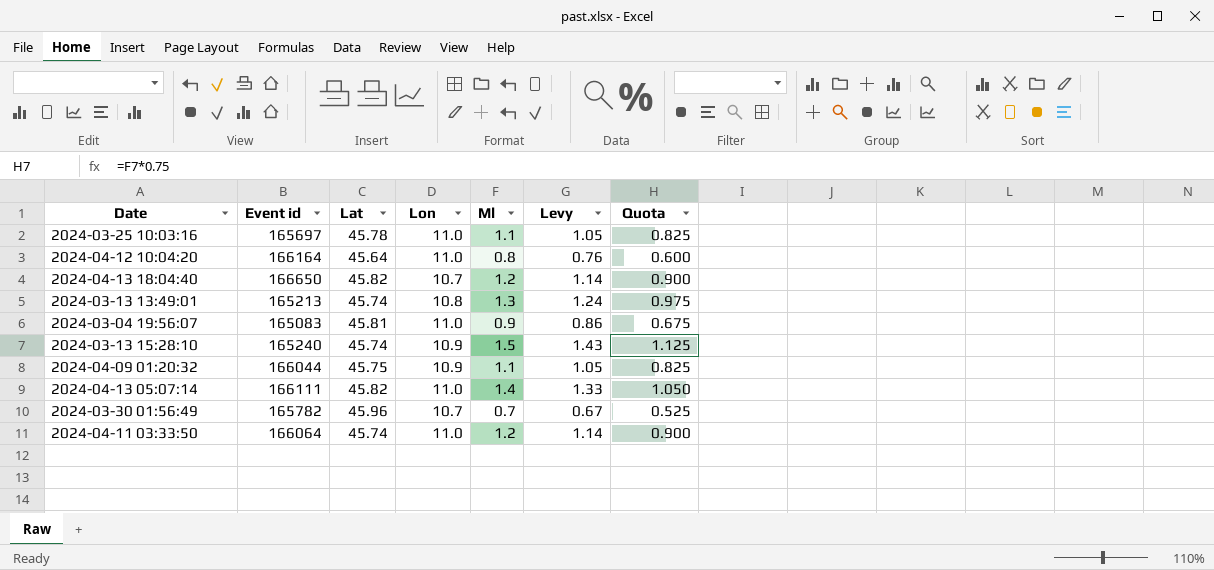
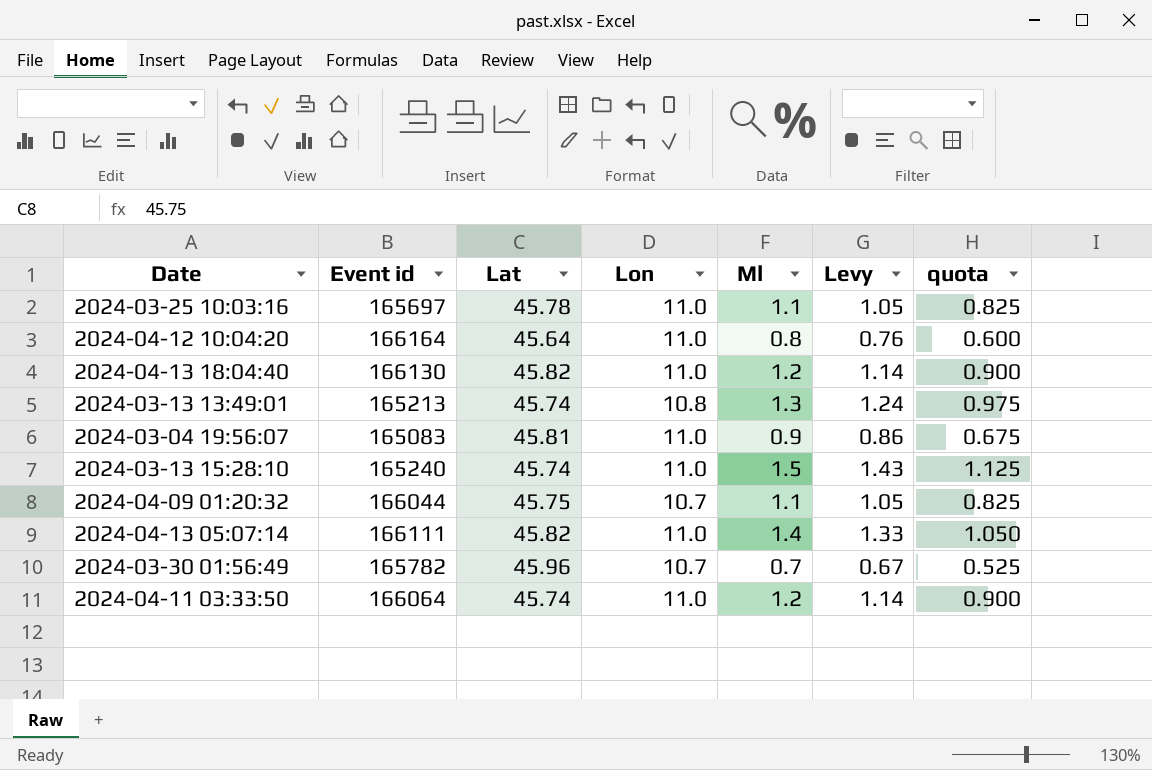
column name: Quota -> quota
2024-04-13 18:04:40 | Event id: 166650 -> 166130
2024-04-13 18:04:40 | Lon: 10.7 -> 11.0
2024-03-13 15:28:10 | Lon: 10.9 -> 11.0
2024-04-09 01:20:32 | Lon: 10.9 -> 10.7

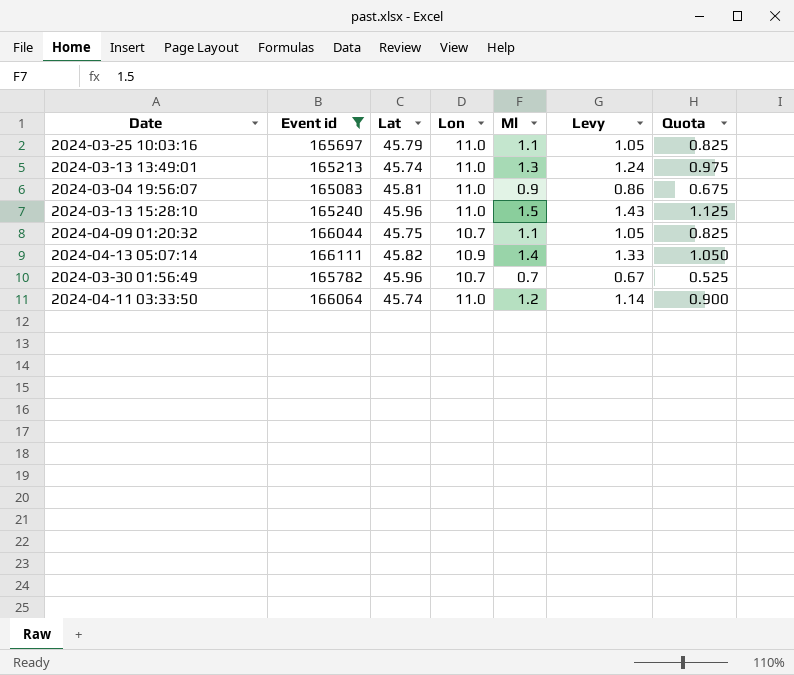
filter: none -> Event id <= 166111
column name: quota -> Quota
2024-03-25 10:03:16 | Lat: 45.78 -> 45.79
2024-03-13 13:49:01 | Lon: 10.8 -> 11.0
2024-03-13 15:28:10 | Lat: 45.74 -> 45.96
2024-04-13 05:07:14 | Lon: 11.0 -> 10.9

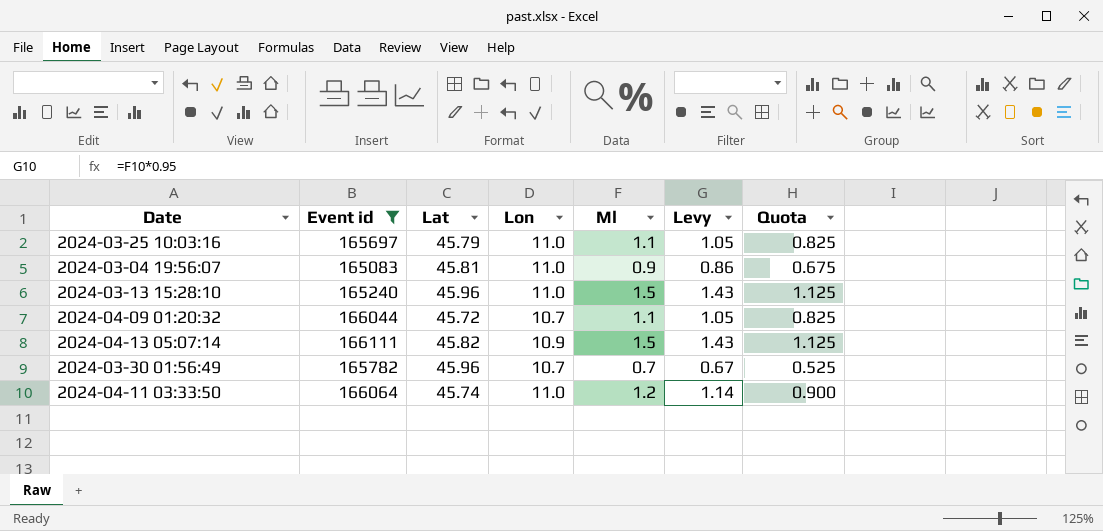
row 2024-03-13 13:49:01: 165213 | 45.74 | 11.0 | 1.3 | 1.24 | 0.975 -> none
2024-04-09 01:20:32 | Lat: 45.75 -> 45.72
2024-04-13 05:07:14 | Ml: 1.4 -> 1.5
2024-04-13 05:07:14 | Levy: 1.33 -> 1.43
2024-04-13 05:07:14 | Quota: 1.050 -> 1.125

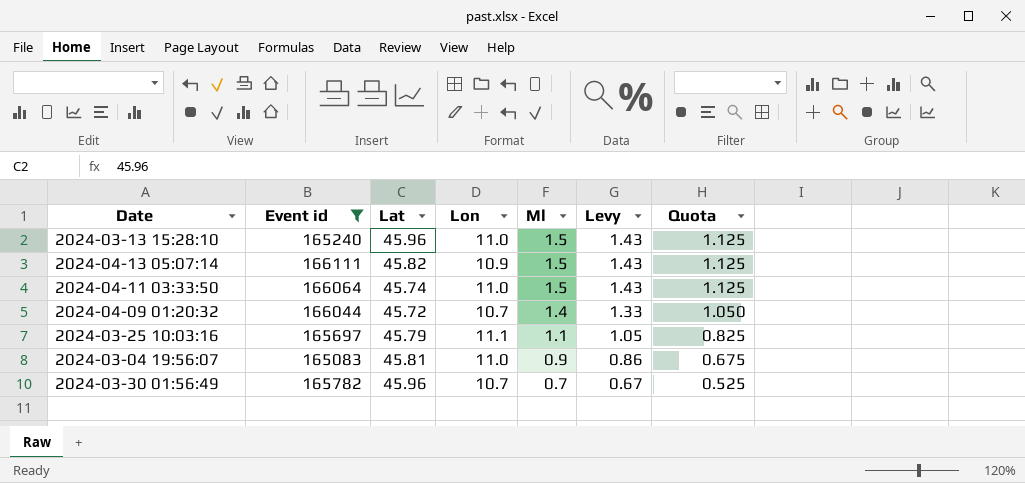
row order: none -> Ml descending
2024-04-11 03:33:50 | Ml: 1.2 -> 1.5
2024-04-11 03:33:50 | Levy: 1.14 -> 1.43
2024-04-11 03:33:50 | Quota: 0.900 -> 1.125
2024-04-09 01:20:32 | Ml: 1.1 -> 1.4
2024-04-09 01:20:32 | Levy: 1.05 -> 1.33
2024-04-09 01:20:32 | Quota: 0.825 -> 1.050
2024-03-25 10:03:16 | Lon: 11.0 -> 11.1

